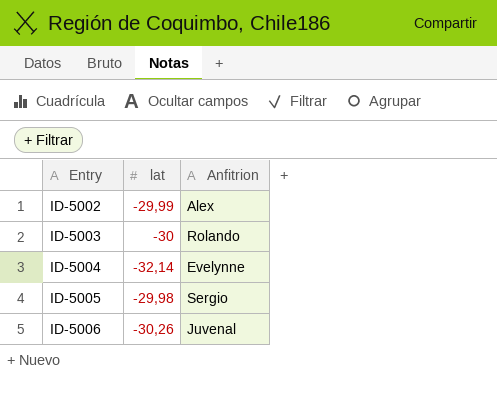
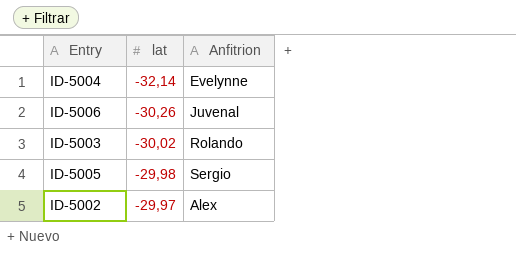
row order: Entry ascending -> lat ascending
ID-5003 | lat: -30 -> -30,02
ID-5002 | lat: -29,99 -> -29,97

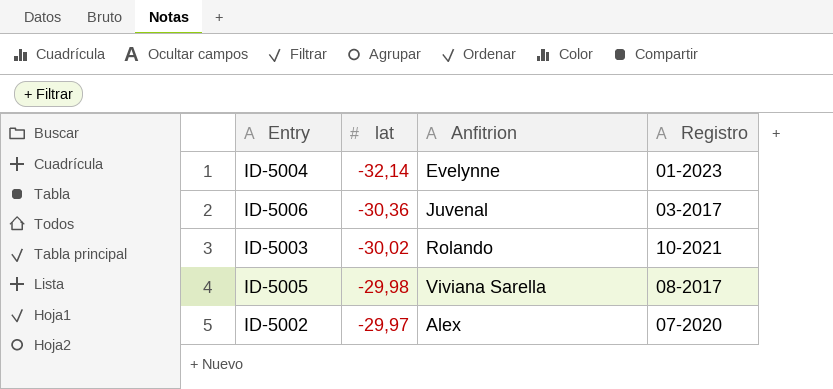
column Registro | position: none -> 4
ID-5006 | lat: -30,26 -> -30,36
ID-5005 | Anfitrion: Sergio -> Viviana Sarella

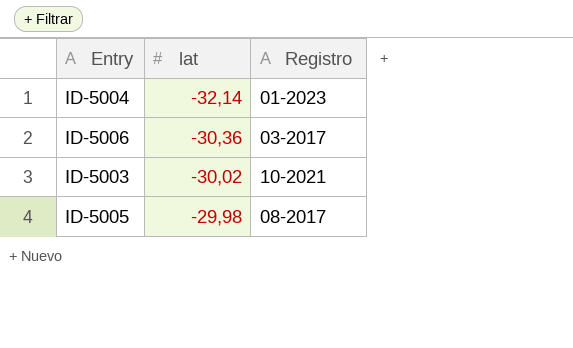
column Anfitrion | position: 3 -> none
row ID-5002: -29,97 | Alex | 07-2020 -> none

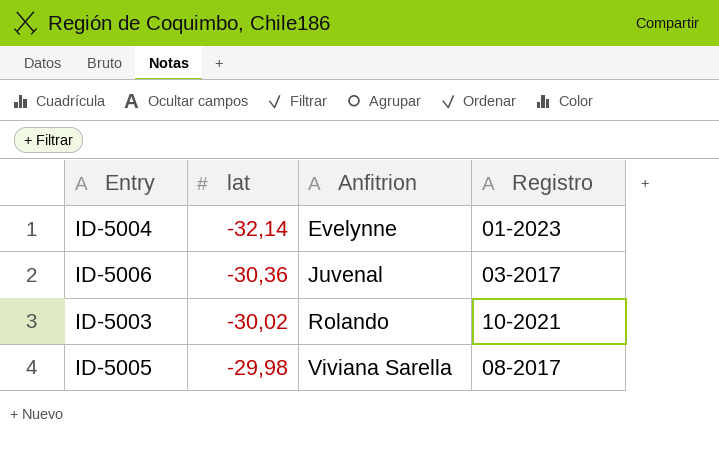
column Anfitrion | position: none -> 3

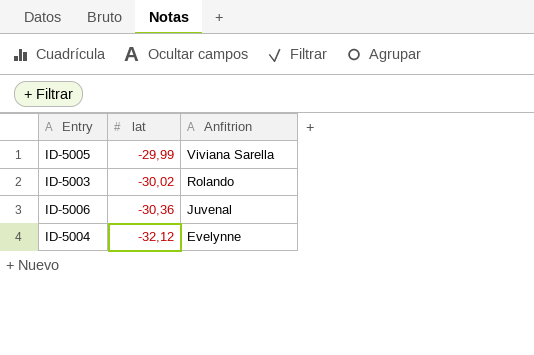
row order: lat ascending -> lat descending
column Registro | position: 4 -> none
ID-5005 | lat: -29,98 -> -29,99
ID-5004 | lat: -32,14 -> -32,12

